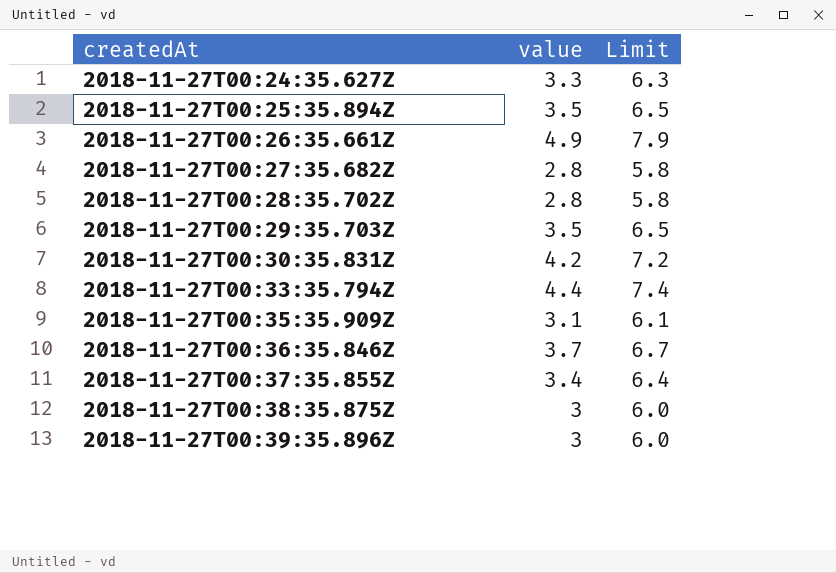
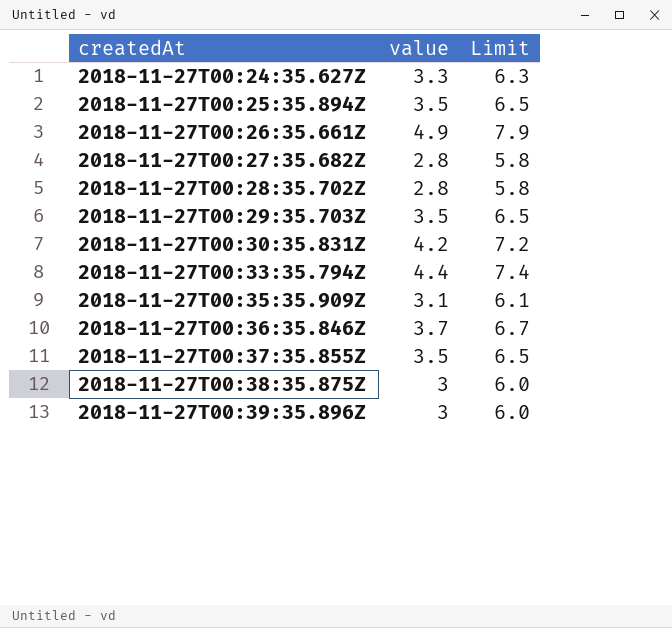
2018-11-27T00:37:35.855Z | value: 3.4 -> 3.5
2018-11-27T00:37:35.855Z | Limit: 6.4 -> 6.5

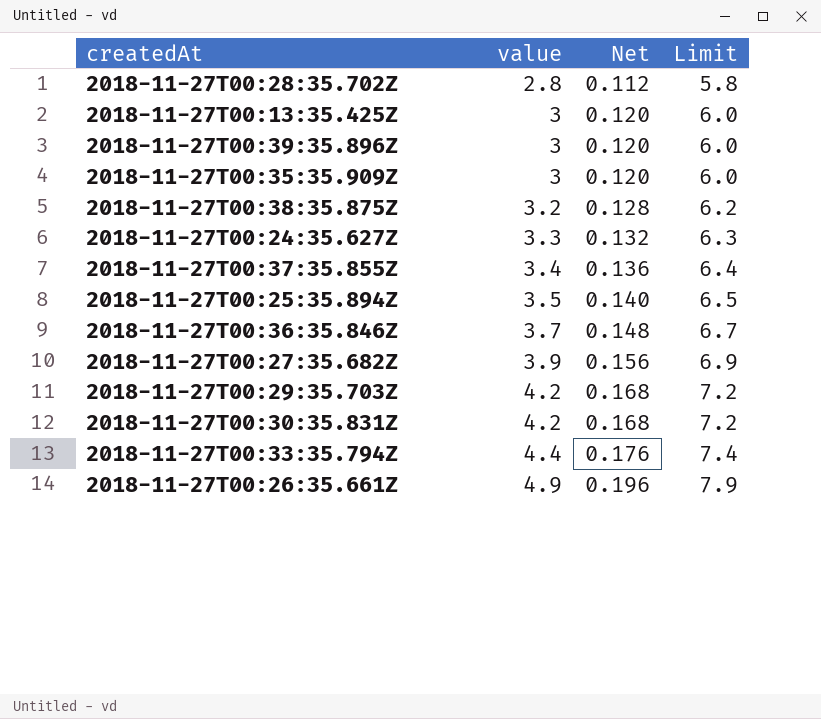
row order: createdAt ascending -> value ascending
column Net | formula: none -> [value] * 0.04
row 2018-11-27T00:13:35.425Z: none -> 3 | 0.120 | 6.0
2018-11-27T00:35:35.909Z | value: 3.1 -> 3
2018-11-27T00:35:35.909Z | Limit: 6.1 -> 6.0
2018-11-27T00:38:35.875Z | value: 3 -> 3.2
2018-11-27T00:38:35.875Z | Limit: 6.0 -> 6.2
2018-11-27T00:37:35.855Z | value: 3.5 -> 3.4
2018-11-27T00:37:35.855Z | Limit: 6.5 -> 6.4
2018-11-27T00:27:35.682Z | value: 2.8 -> 3.9
2018-11-27T00:27:35.682Z | Limit: 5.8 -> 6.9
2018-11-27T00:29:35.703Z | value: 3.5 -> 4.2
2018-11-27T00:29:35.703Z | Limit: 6.5 -> 7.2

